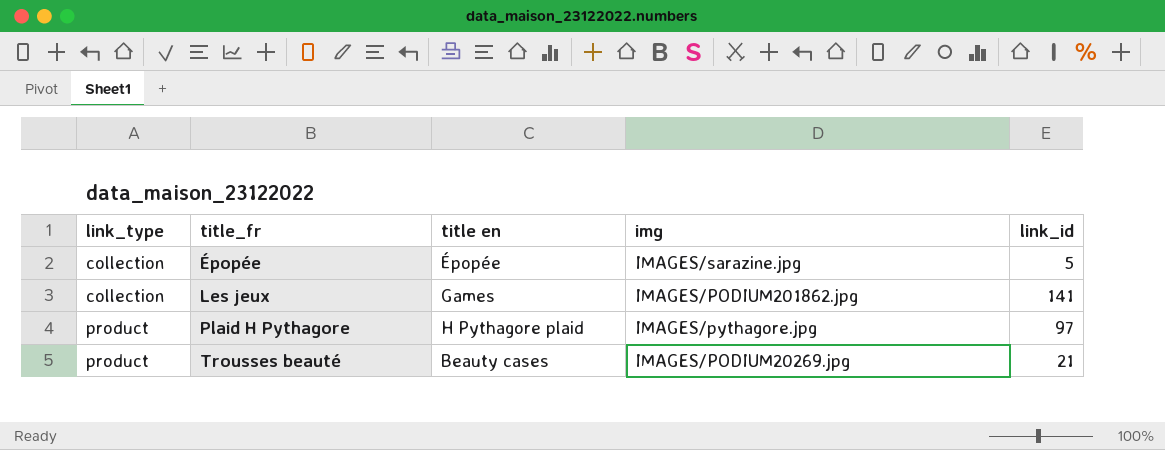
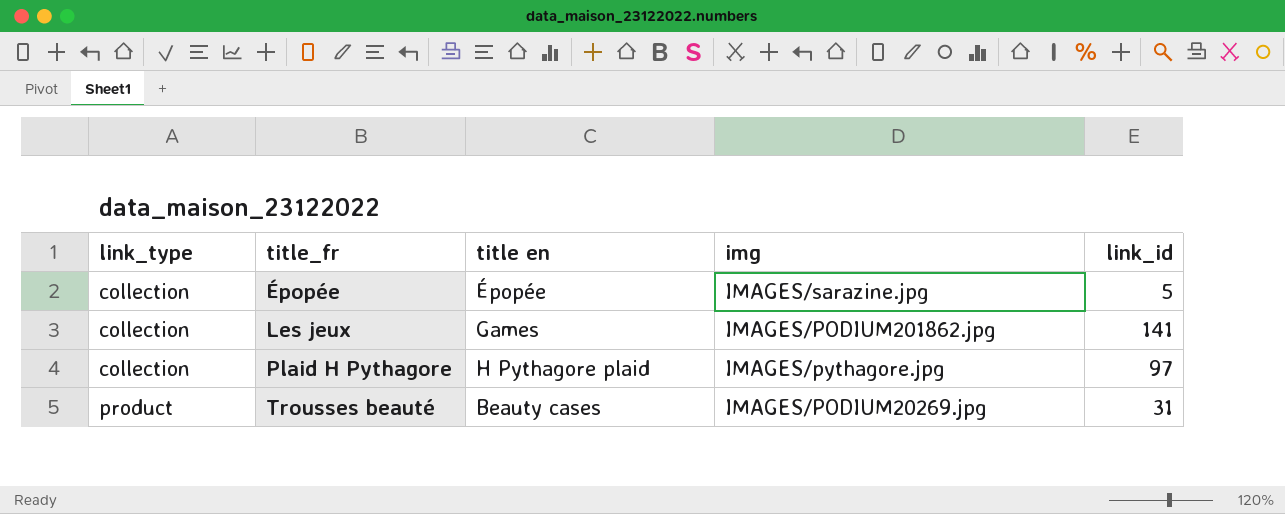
Plaid H Pythagore | link_type: product -> collection
Trousses beauté | link_id: 21 -> 31

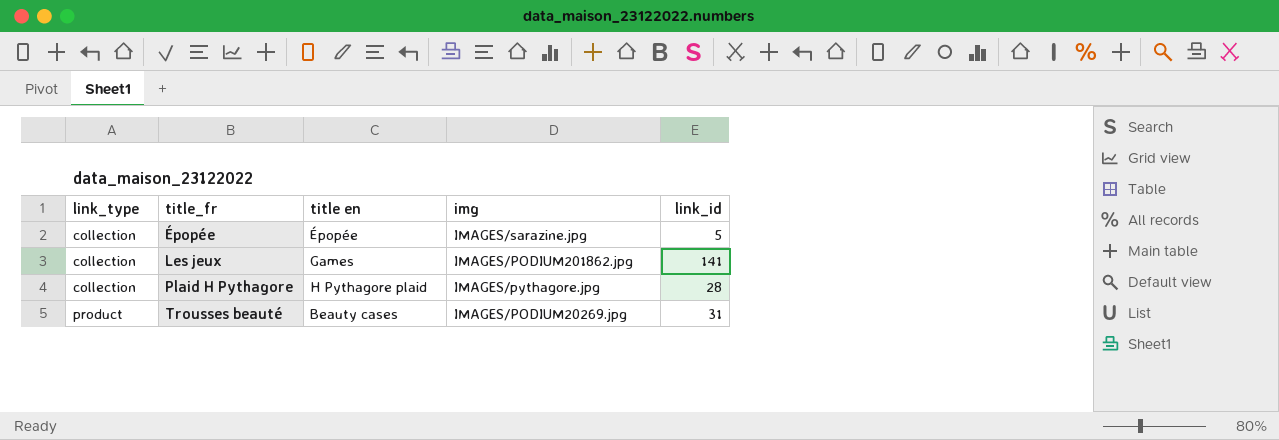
Plaid H Pythagore | link_id: 97 -> 28

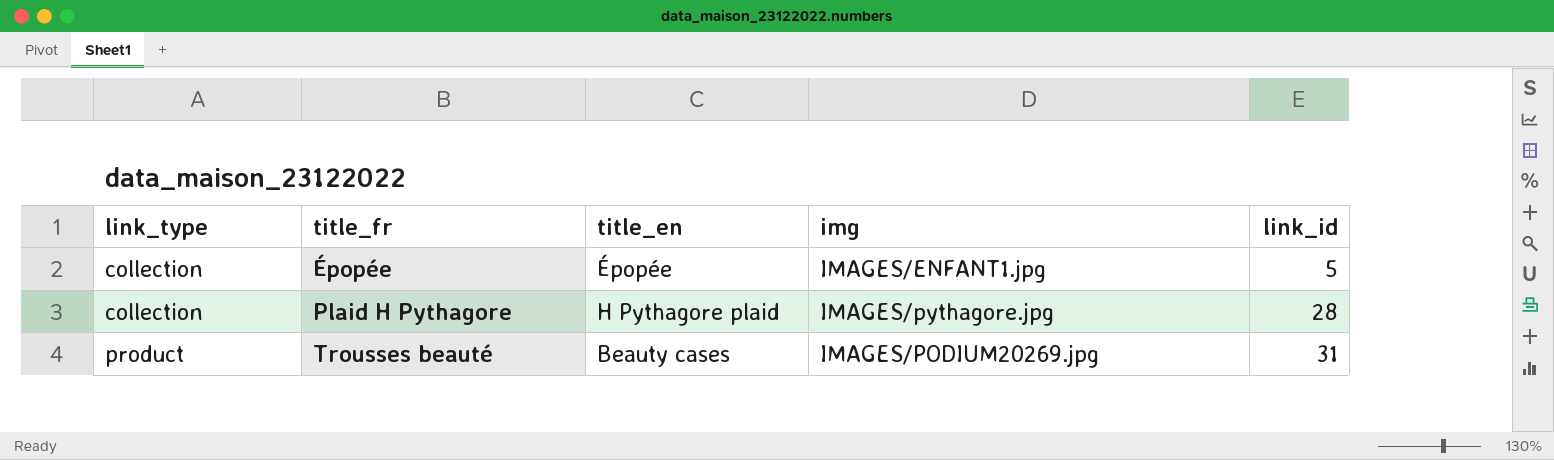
column name: title en -> title_en
row Les jeux: collection | Games | IMAGES/PODIUM201862.jpg | 141 -> none
Épopée | img: IMAGES/sarazine.jpg -> IMAGES/ENFANT1.jpg

